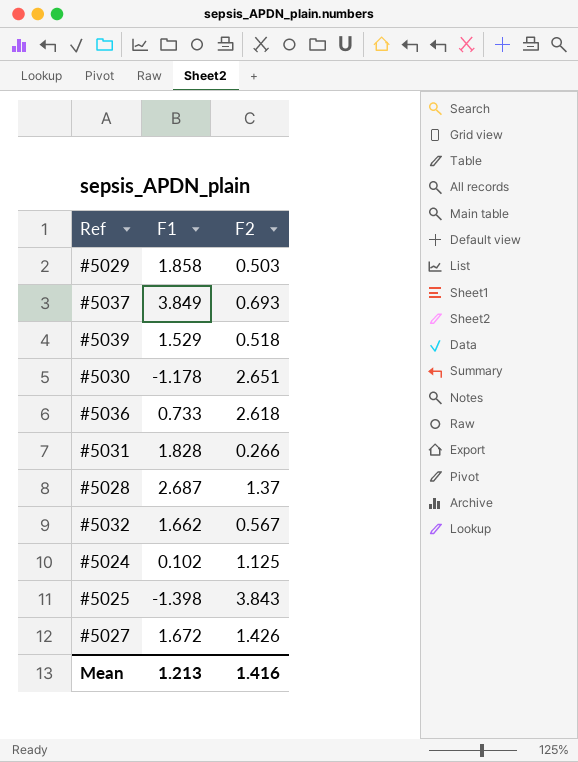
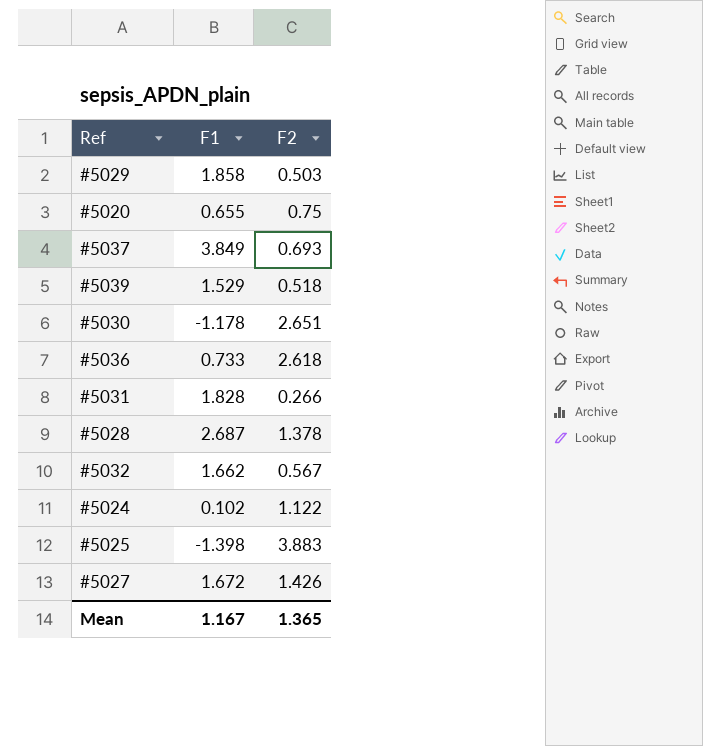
row #5020: none -> 0.655 | 0.75
#5028 | F2: 1.37 -> 1.378
#5024 | F2: 1.125 -> 1.122
#5025 | F2: 3.843 -> 3.883
Mean | F1: 1.213 -> 1.167
Mean | F2: 1.416 -> 1.365

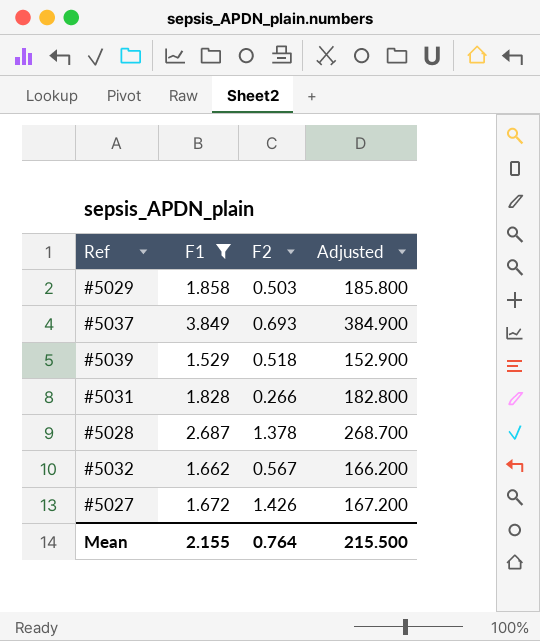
filter: none -> F1 >= 1.529
column Adjusted | formula: none -> [F1] * 100
Mean | F1: 1.167 -> 2.155
Mean | F2: 1.365 -> 0.764

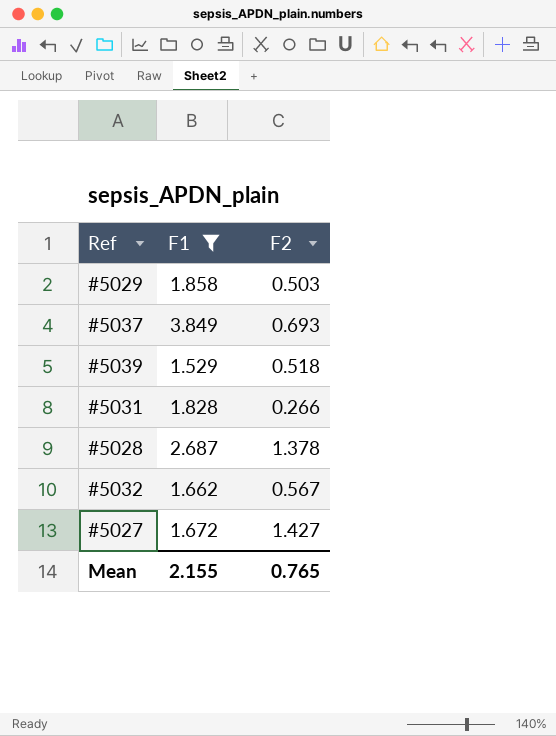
column Adjusted | formula: [F1] * 100 -> none
#5027 | F2: 1.426 -> 1.427
Mean | F2: 0.764 -> 0.765

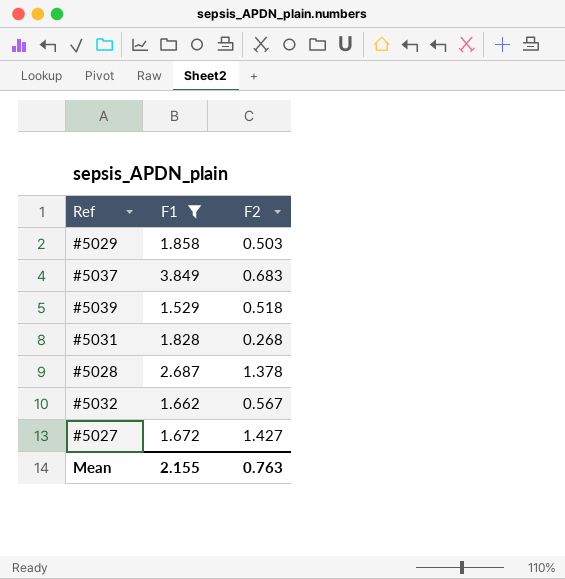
#5037 | F2: 0.693 -> 0.683
#5031 | F2: 0.266 -> 0.268
Mean | F2: 0.765 -> 0.763

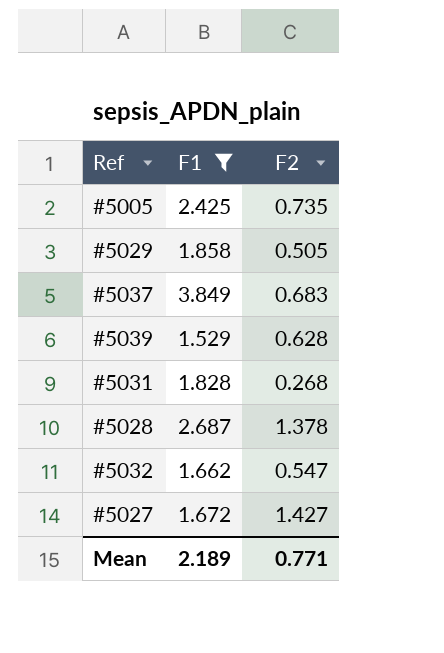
row #5005: none -> 2.425 | 0.735
#5029 | F2: 0.503 -> 0.505
#5039 | F2: 0.518 -> 0.628
#5032 | F2: 0.567 -> 0.547
Mean | F1: 2.155 -> 2.189
Mean | F2: 0.763 -> 0.771

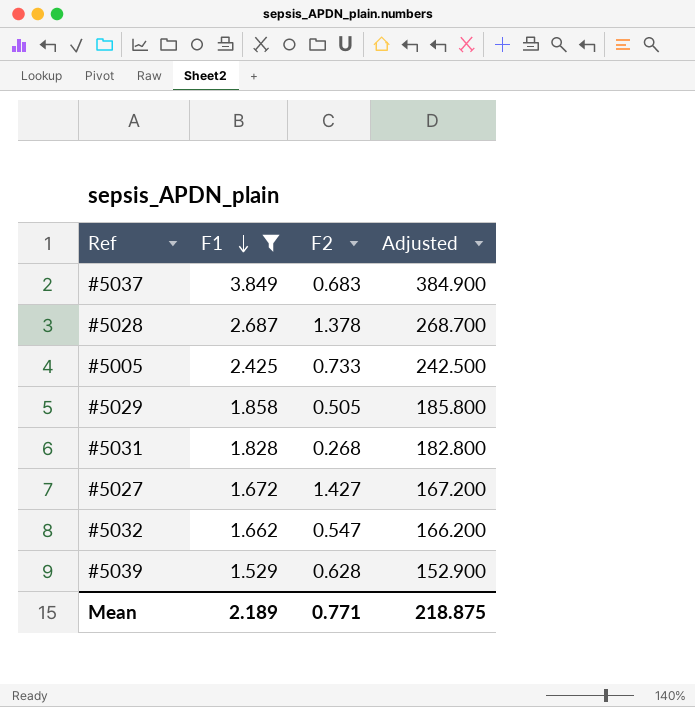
row order: none -> F1 descending
column Adjusted | formula: none -> [F1] * 100
#5005 | F2: 0.735 -> 0.733

